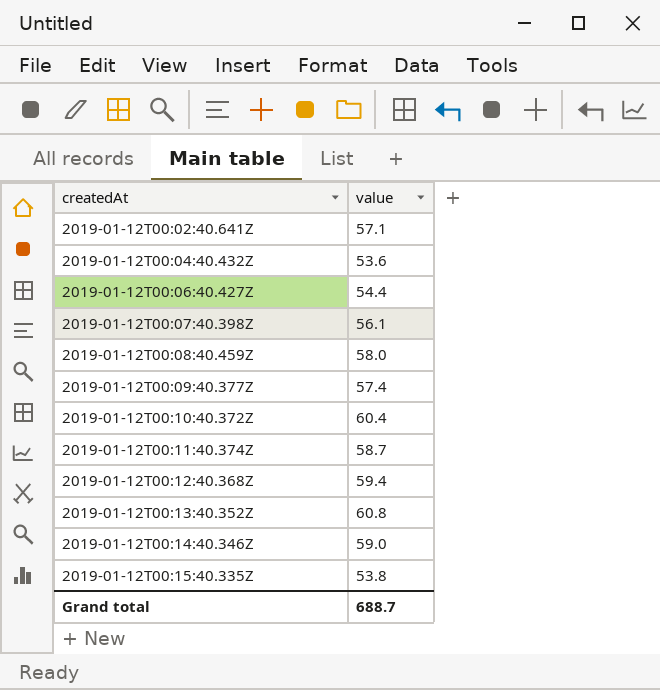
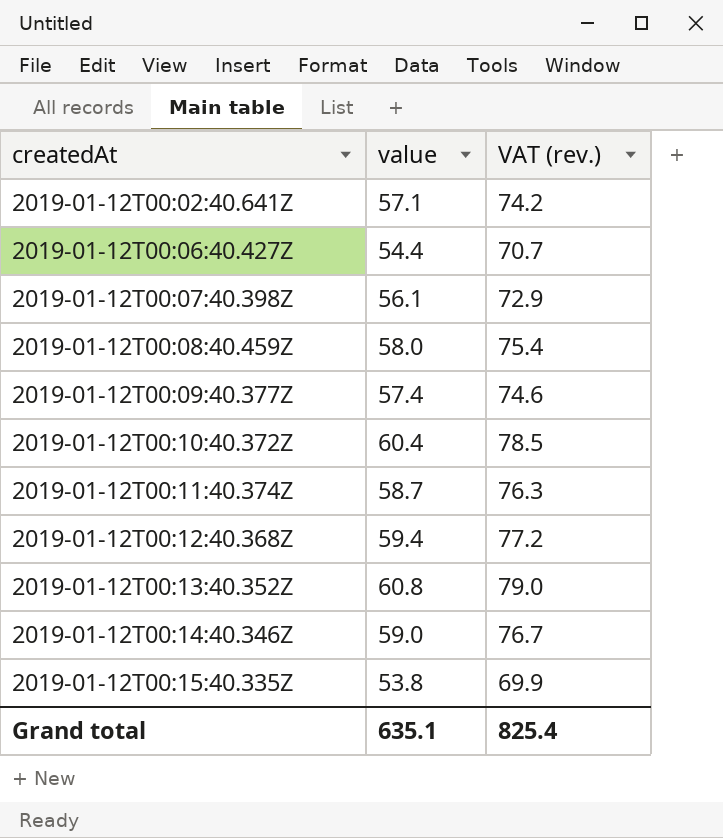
column VAT (rev.) | formula: none -> [value] * 1.3
row 2019-01-12T00:04:40.432Z: 53.6 -> none
Grand total | value: 688.7 -> 635.1

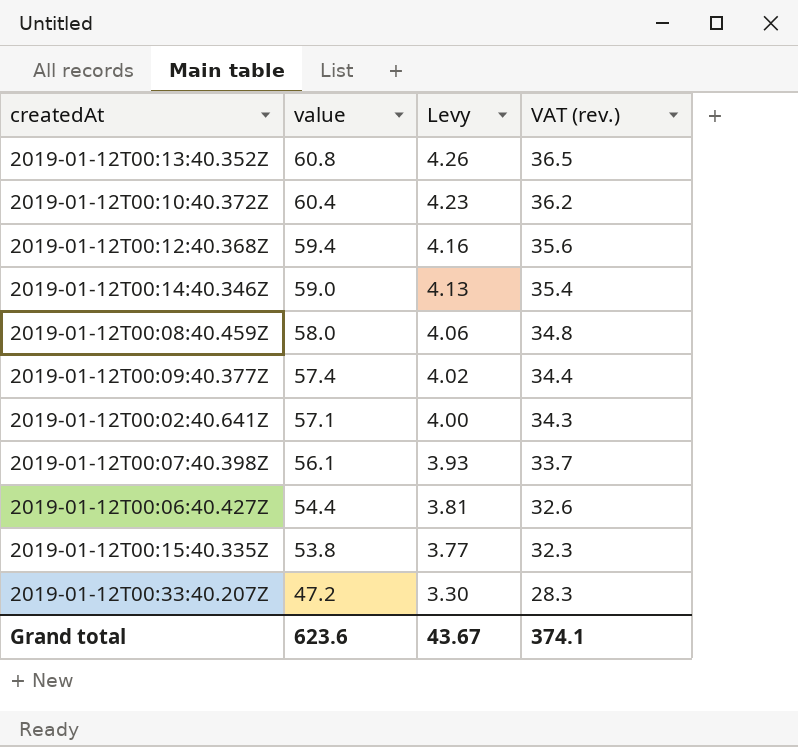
row order: createdAt ascending -> value descending
column Levy | formula: none -> [value] * 0.07
column VAT (rev.) | formula: [value] * 1.3 -> [value] * 0.6
row 2019-01-12T00:11:40.374Z: 58.7 | 76.3 -> none
row 2019-01-12T00:33:40.207Z: none -> 47.2 | 3.30 | 28.3
Grand total | value: 635.1 -> 623.6
Grand total | VAT (rev.): 825.4 -> 374.1

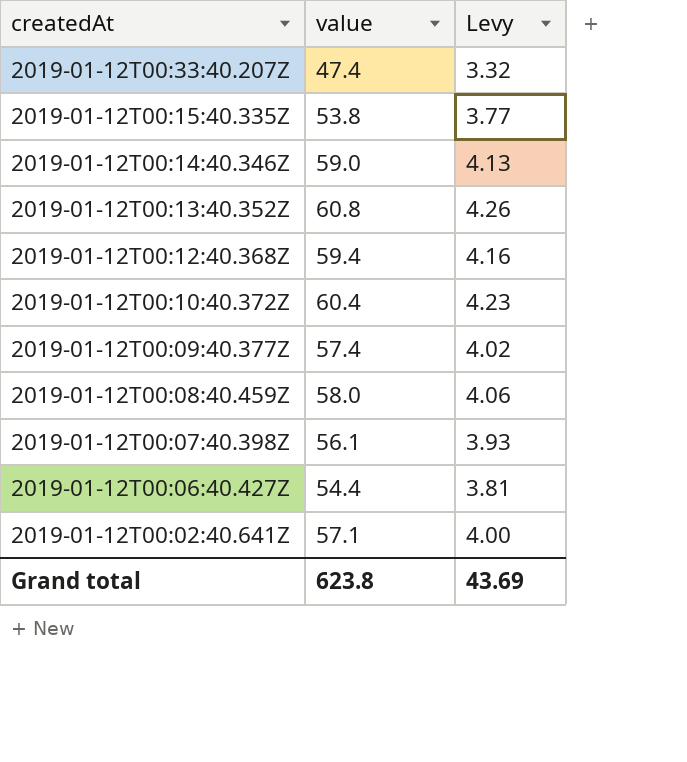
row order: value descending -> createdAt descending
column VAT (rev.) | formula: [value] * 0.6 -> none
2019-01-12T00:33:40.207Z | value: 47.2 -> 47.4
2019-01-12T00:33:40.207Z | Levy: 3.30 -> 3.32
Grand total | value: 623.6 -> 623.8
Grand total | Levy: 43.67 -> 43.69

